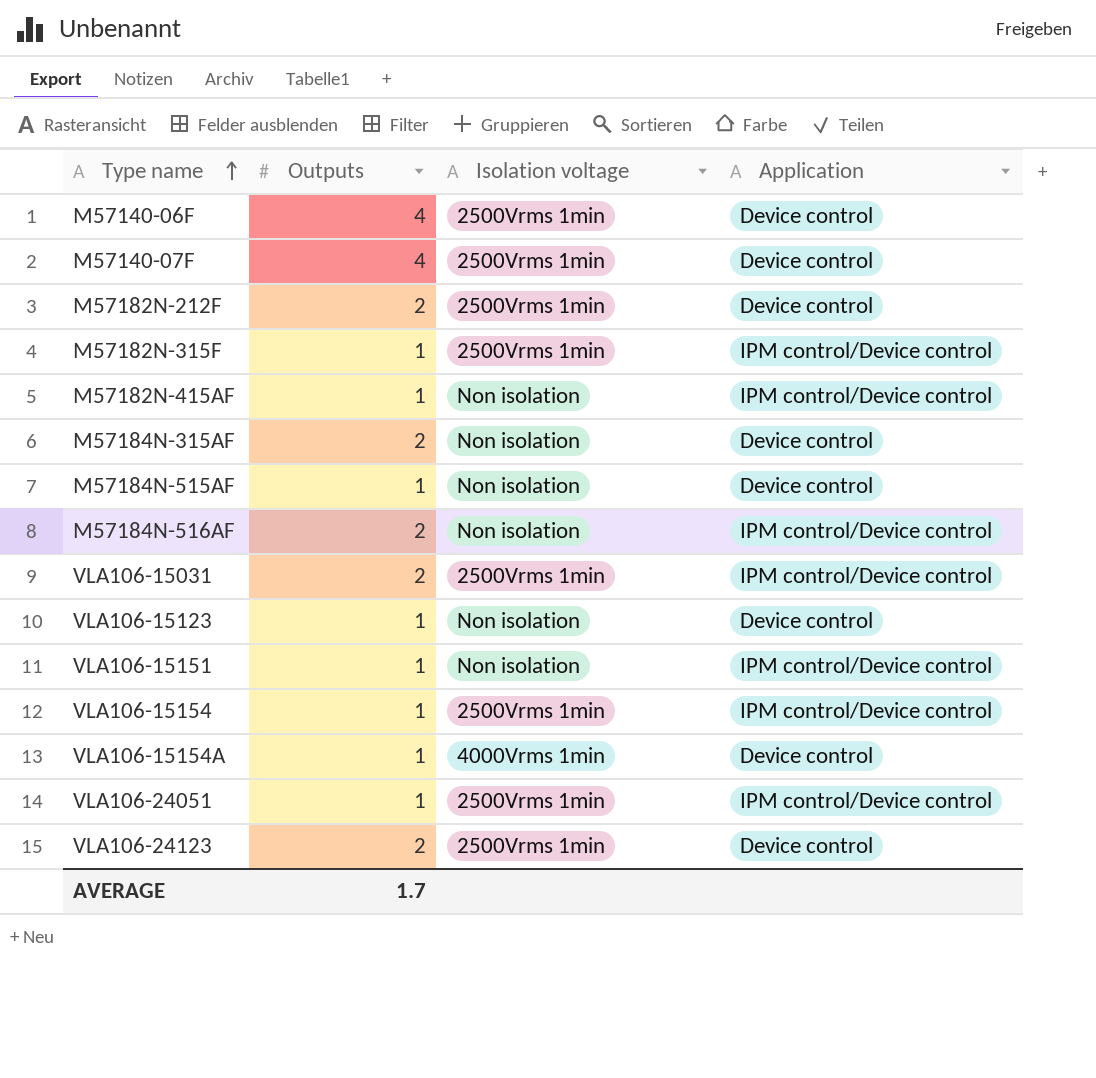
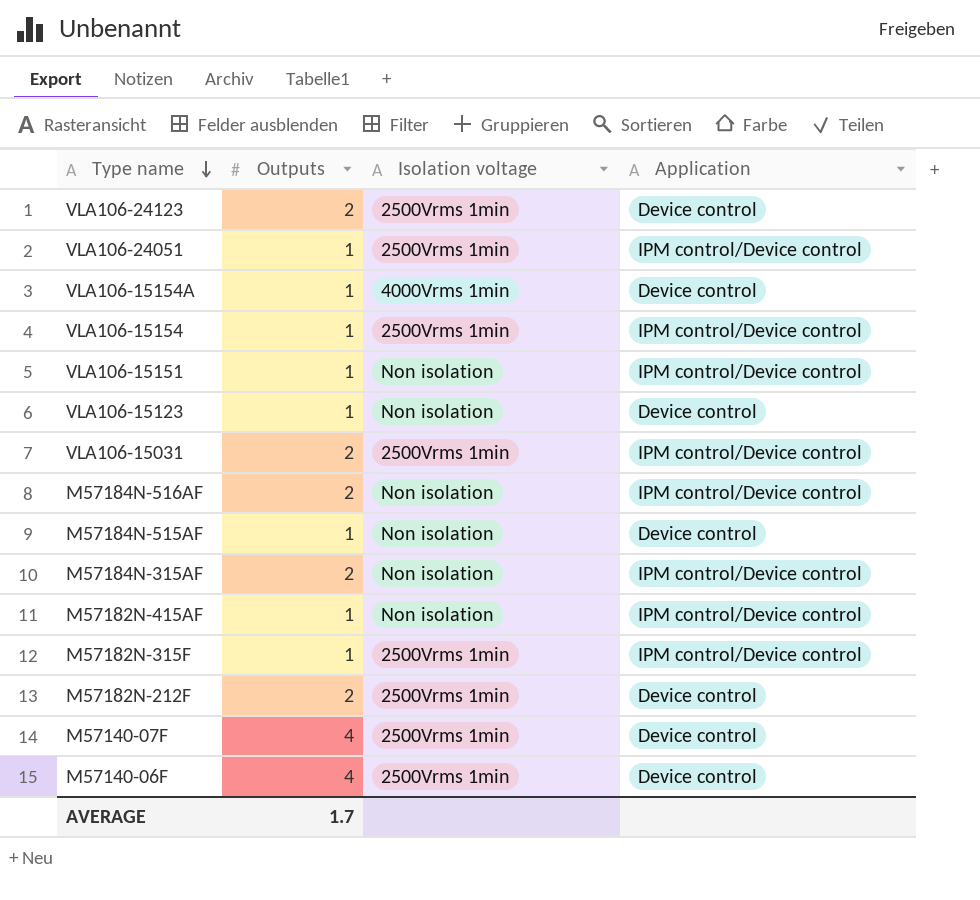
row order: Type name ascending -> Type name descending
M57184N-315AF | Application: Device control -> IPM control/Device control

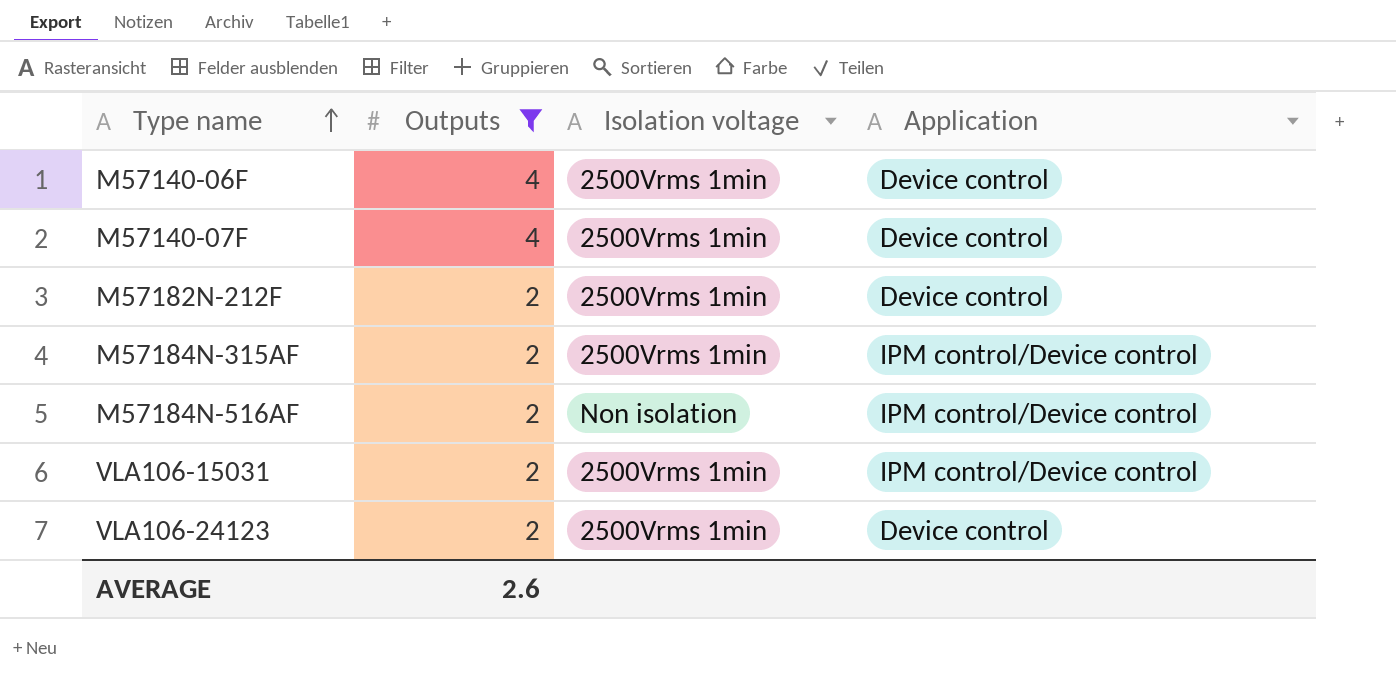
filter: none -> Outputs != 1
row order: Type name descending -> Type name ascending
M57184N-315AF | Isolation voltage: Non isolation -> 2500Vrms 1min
AVERAGE | Outputs: 1.7 -> 2.6

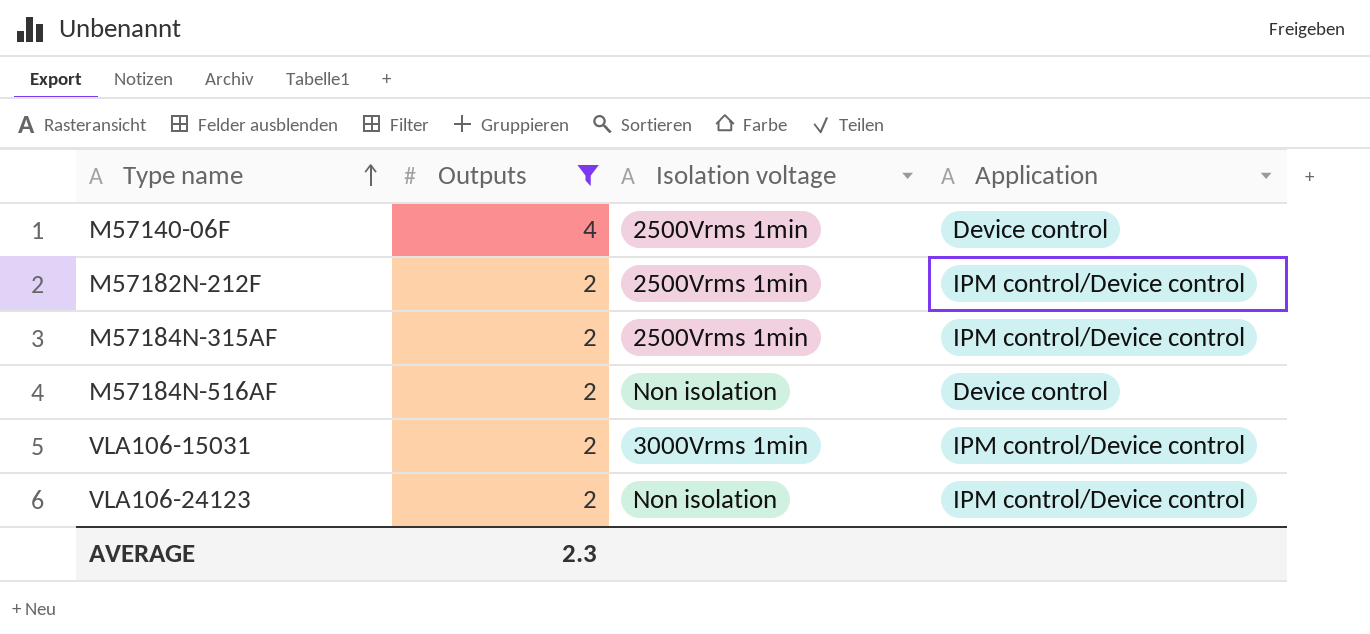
row M57140-07F: 4 | 2500Vrms 1min | Device control -> none
M57182N-212F | Application: Device control -> IPM control/Device control
M57184N-516AF | Application: IPM control/Device control -> Device control
VLA106-15031 | Isolation voltage: 2500Vrms 1min -> 3000Vrms 1min
VLA106-24123 | Isolation voltage: 2500Vrms 1min -> Non isolation
VLA106-24123 | Application: Device control -> IPM control/Device control
AVERAGE | Outputs: 2.6 -> 2.3

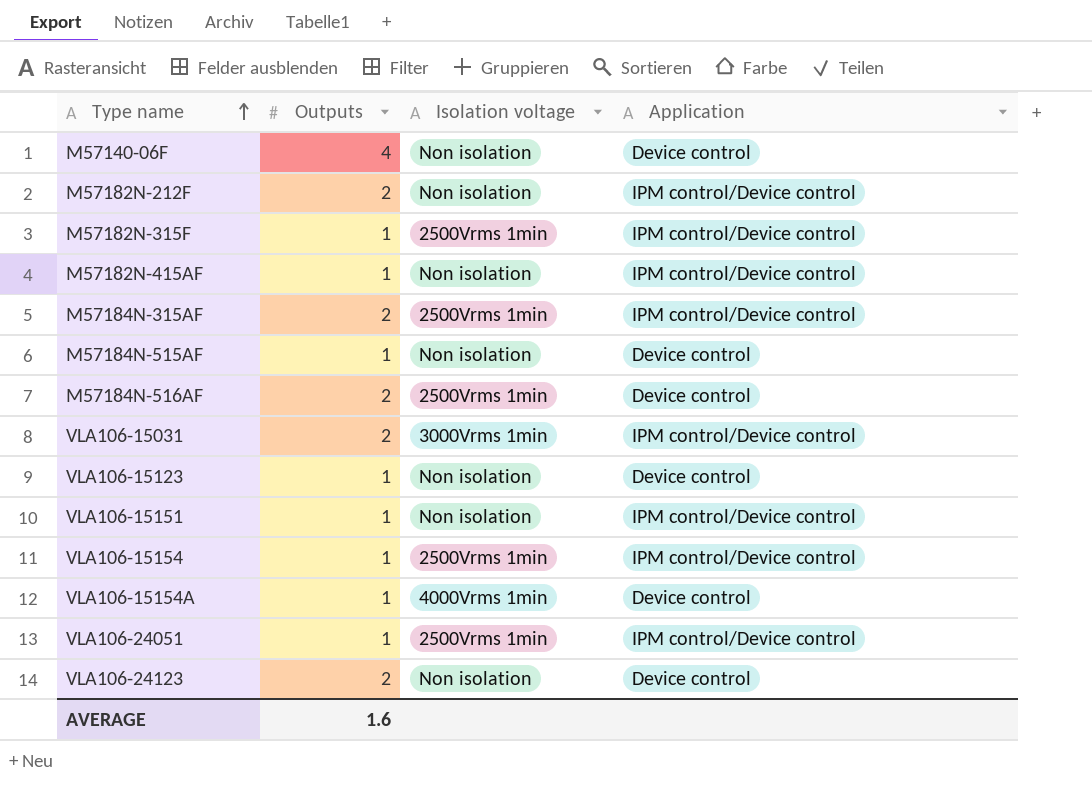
filter: Outputs != 1 -> none
M57140-06F | Isolation voltage: 2500Vrms 1min -> Non isolation
M57182N-212F | Isolation voltage: 2500Vrms 1min -> Non isolation
M57184N-516AF | Isolation voltage: Non isolation -> 2500Vrms 1min
VLA106-24123 | Application: IPM control/Device control -> Device control
AVERAGE | Outputs: 2.3 -> 1.6

